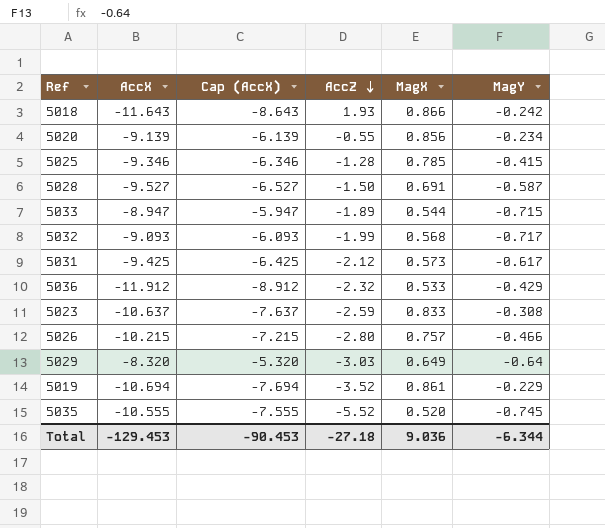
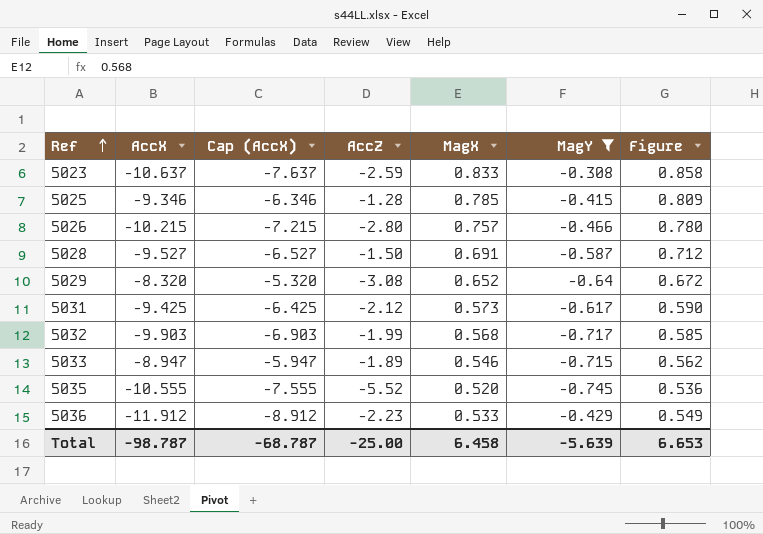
filter: none -> MagY <= -0.308
row order: AccZ descending -> Ref ascending
column Figure | formula: none -> [MagX] * 1.03
5029 | AccZ: -3.03 -> -3.08
5029 | MagX: 0.649 -> 0.652
5032 | AccX: -9.093 -> -9.903
5032 | Cap (AccX): -6.093 -> -6.903
5033 | MagX: 0.544 -> 0.546
5036 | AccZ: -2.32 -> -2.23
Total | AccX: -129.453 -> -98.787
Total | Cap (AccX): -90.453 -> -68.787
Total | AccZ: -27.18 -> -25.00
Total | MagX: 9.036 -> 6.458
Total | MagY: -6.344 -> -5.639

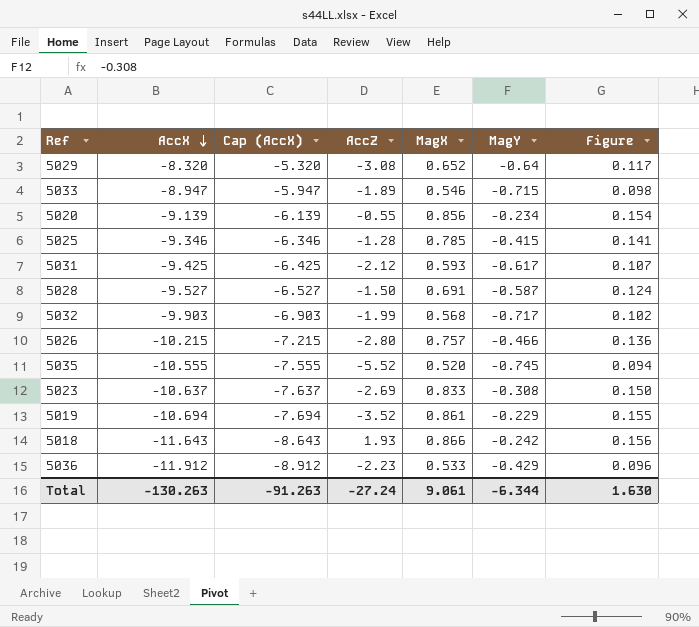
filter: MagY <= -0.308 -> none
row order: Ref ascending -> AccX descending
column Figure | formula: [MagX] * 1.03 -> [MagX] * 0.18
5031 | MagX: 0.573 -> 0.593
5023 | AccZ: -2.59 -> -2.69
Total | AccX: -98.787 -> -130.263
Total | Cap (AccX): -68.787 -> -91.263
Total | AccZ: -25.00 -> -27.24
Total | MagX: 6.458 -> 9.061
Total | MagY: -5.639 -> -6.344
Total | Figure: 6.653 -> 1.630

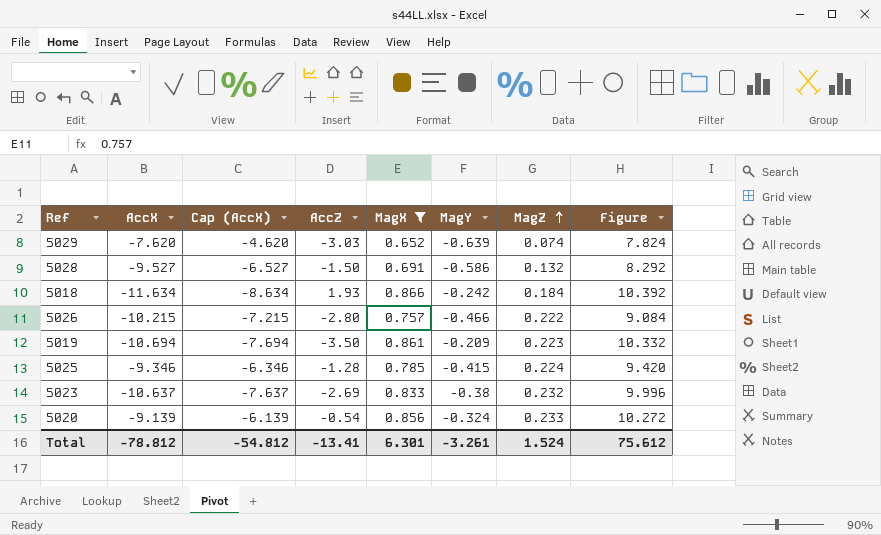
filter: none -> MagX >= 0.652
row order: AccX descending -> MagZ ascending
column MagZ | position: none -> 7
column Figure | formula: [MagX] * 0.18 -> [MagX] * 12
5029 | AccX: -8.320 -> -7.620
5029 | Cap (AccX): -5.320 -> -4.620
5029 | AccZ: -3.08 -> -3.03
5029 | MagY: -0.64 -> -0.639
5028 | MagY: -0.587 -> -0.586
5018 | AccX: -11.643 -> -11.634
5018 | Cap (AccX): -8.643 -> -8.634
5019 | AccZ: -3.52 -> -3.50
5019 | MagY: -0.229 -> -0.209
5023 | MagY: -0.308 -> -0.38
5020 | AccZ: -0.55 -> -0.54
5020 | MagY: -0.234 -> -0.324
Total | AccX: -130.263 -> -78.812
Total | Cap (AccX): -91.263 -> -54.812
Total | AccZ: -27.24 -> -13.41
Total | MagX: 9.061 -> 6.301
Total | MagY: -6.344 -> -3.261
Total | Figure: 1.630 -> 75.612

